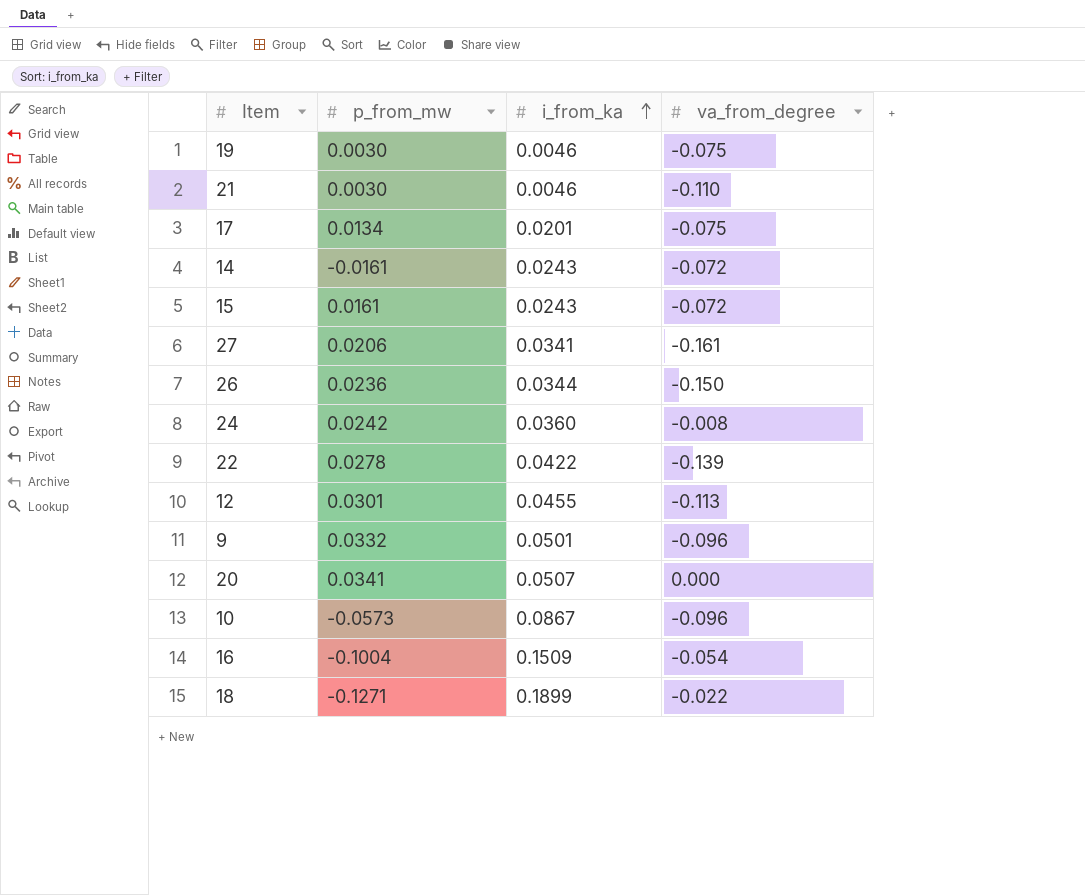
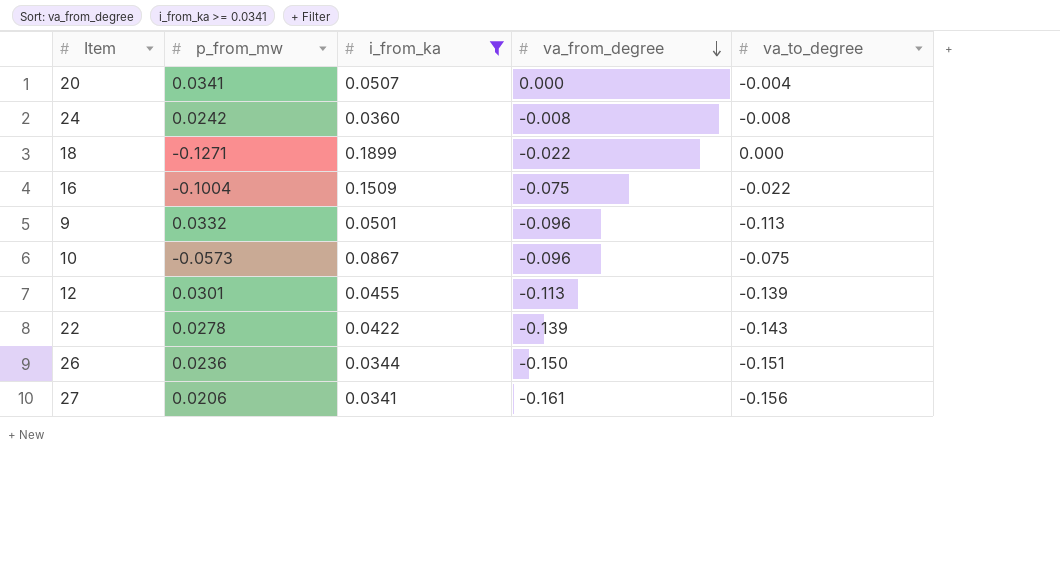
filter: none -> i_from_ka >= 0.0341
row order: i_from_ka ascending -> va_from_degree descending
column va_to_degree | position: none -> 5
16 | va_from_degree: -0.054 -> -0.075

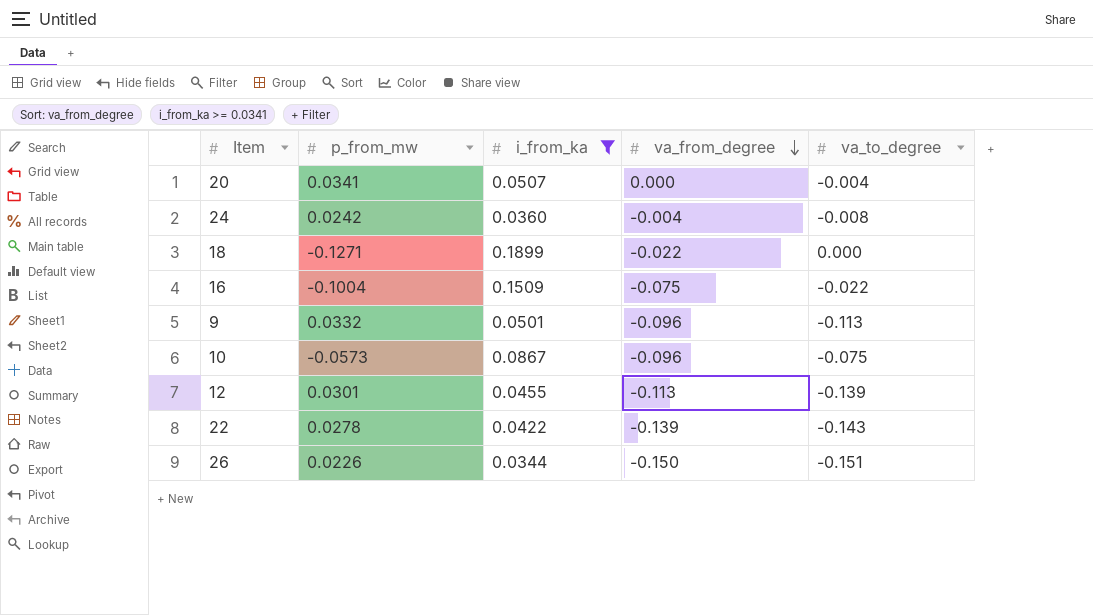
row 27: 0.0206 | 0.0341 | -0.161 | -0.156 -> none
24 | va_from_degree: -0.008 -> -0.004
26 | p_from_mw: 0.0236 -> 0.0226

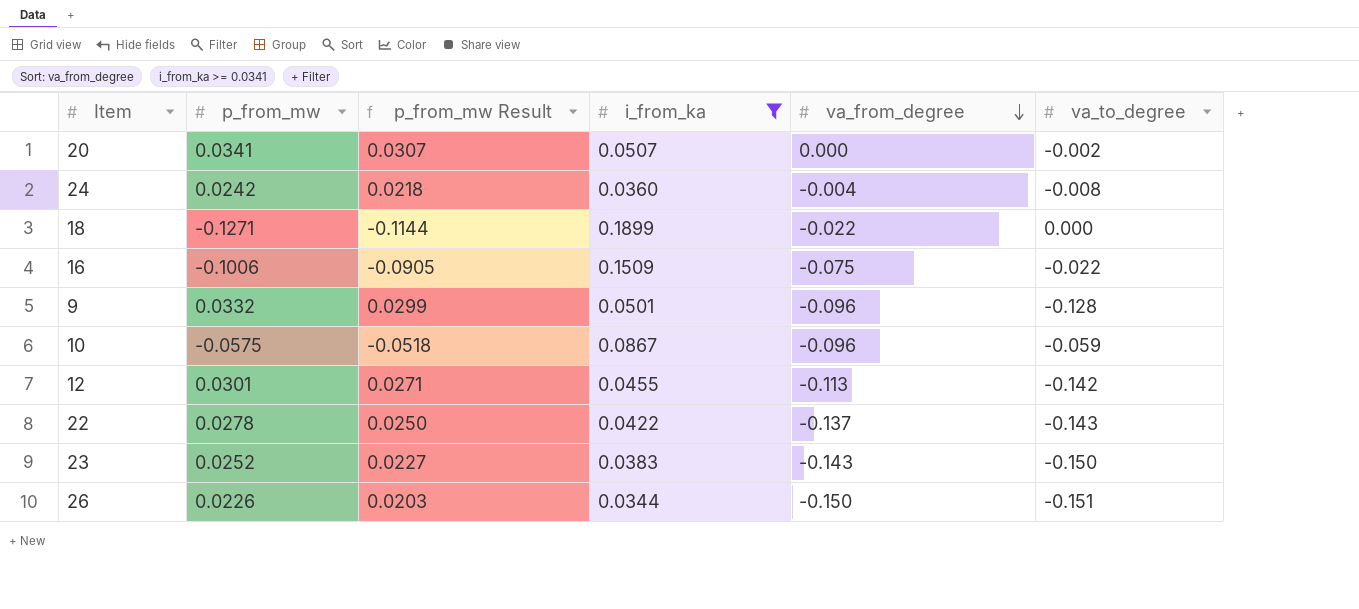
column p_from_mw Result | formula: none -> [p_from_mw] * 0.9
20 | va_to_degree: -0.004 -> -0.002
16 | p_from_mw: -0.1004 -> -0.1006
9 | va_to_degree: -0.113 -> -0.128
10 | p_from_mw: -0.0573 -> -0.0575
10 | va_to_degree: -0.075 -> -0.059
12 | va_to_degree: -0.139 -> -0.142
22 | va_from_degree: -0.139 -> -0.137
row 23: none -> 0.0252 | 0.0227 | 0.0383 | -0.143 | -0.150

